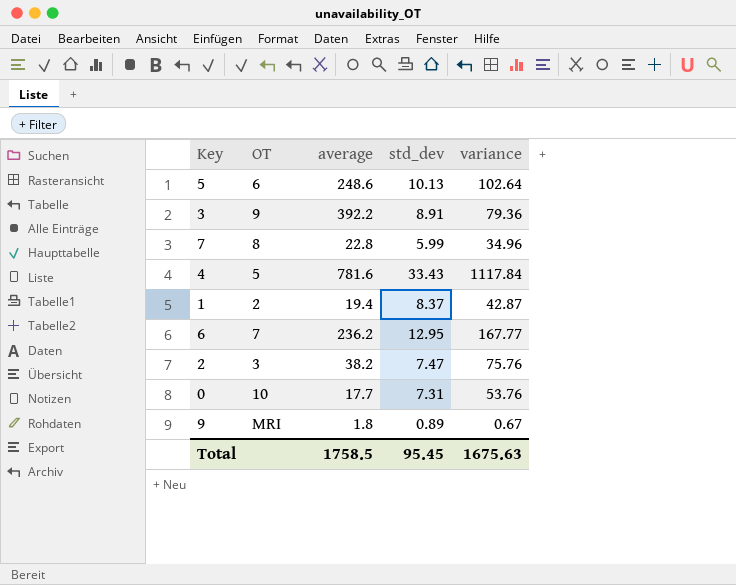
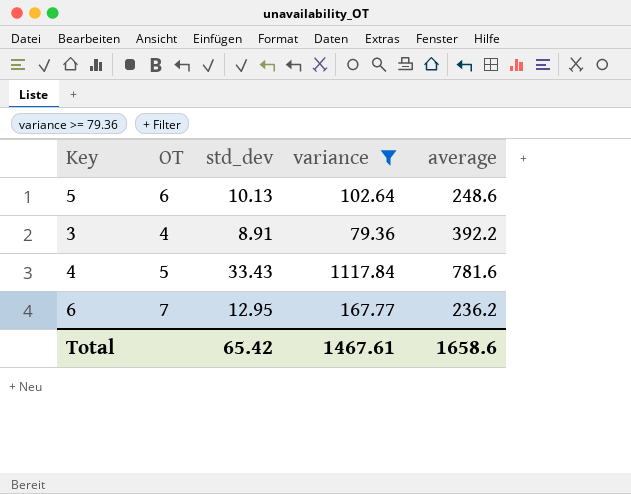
filter: none -> variance >= 79.36
column average | position: 3 -> 5
3 | OT: 9 -> 4
Total | std_dev: 95.45 -> 65.42
Total | variance: 1675.63 -> 1467.61
Total | average: 1758.5 -> 1658.6

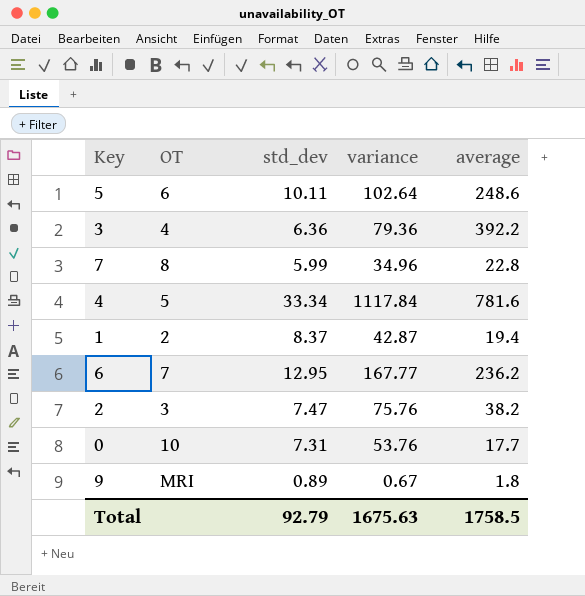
filter: variance >= 79.36 -> none
5 | std_dev: 10.13 -> 10.11
3 | std_dev: 8.91 -> 6.36
4 | std_dev: 33.43 -> 33.34
Total | std_dev: 65.42 -> 92.79
Total | variance: 1467.61 -> 1675.63
Total | average: 1658.6 -> 1758.5

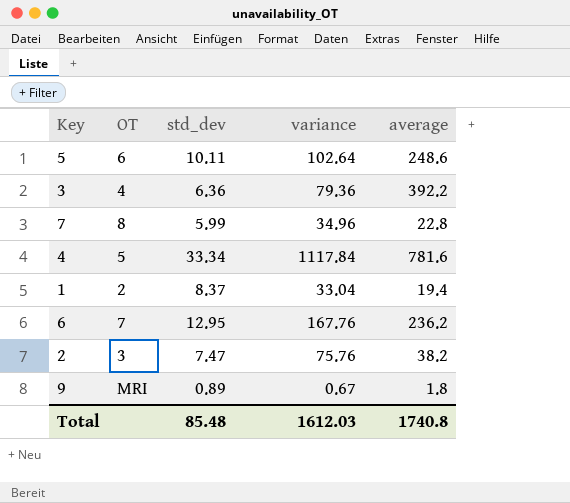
row 0: 10 | 7.31 | 53.76 | 17.7 -> none
1 | variance: 42.87 -> 33.04
6 | variance: 167.77 -> 167.76
Total | std_dev: 92.79 -> 85.48
Total | variance: 1675.63 -> 1612.03
Total | average: 1758.5 -> 1740.8

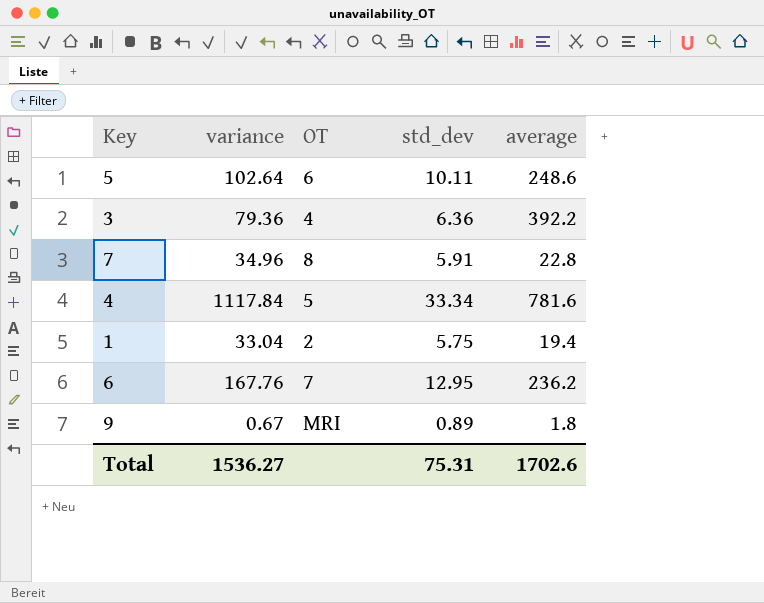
column variance | position: 4 -> 2
row 2: 3 | 7.47 | 75.76 | 38.2 -> none
7 | std_dev: 5.99 -> 5.91
1 | std_dev: 8.37 -> 5.75
Total | variance: 1612.03 -> 1536.27
Total | std_dev: 85.48 -> 75.31
Total | average: 1740.8 -> 1702.6

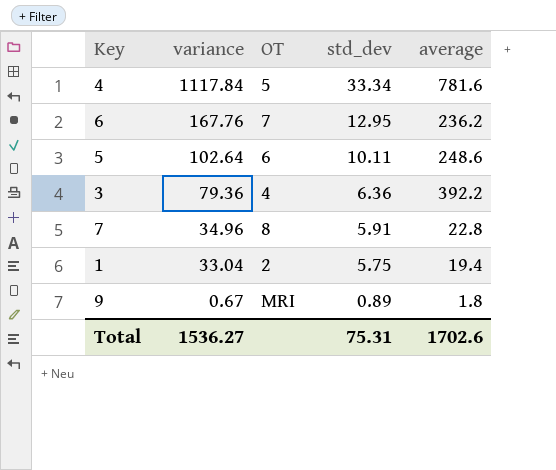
row order: none -> variance descending

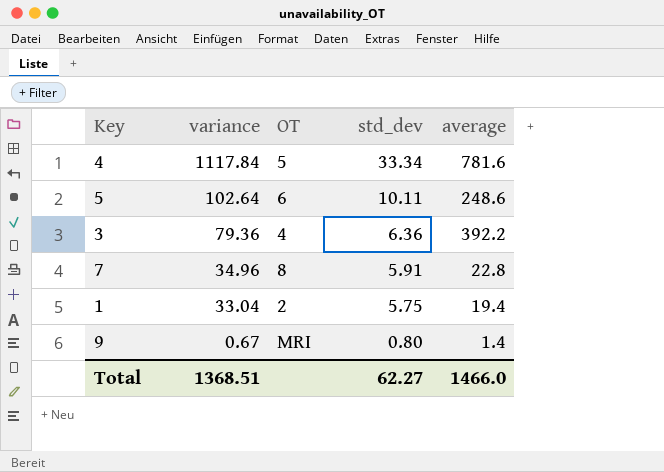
row 6: 167.76 | 7 | 12.95 | 236.2 -> none
9 | std_dev: 0.89 -> 0.80
9 | average: 1.8 -> 1.4
Total | variance: 1536.27 -> 1368.51
Total | std_dev: 75.31 -> 62.27
Total | average: 1702.6 -> 1466.0

